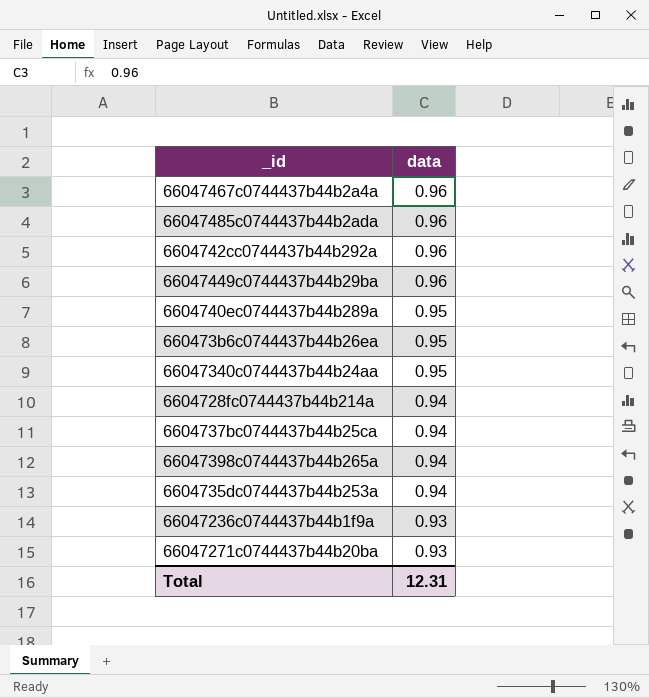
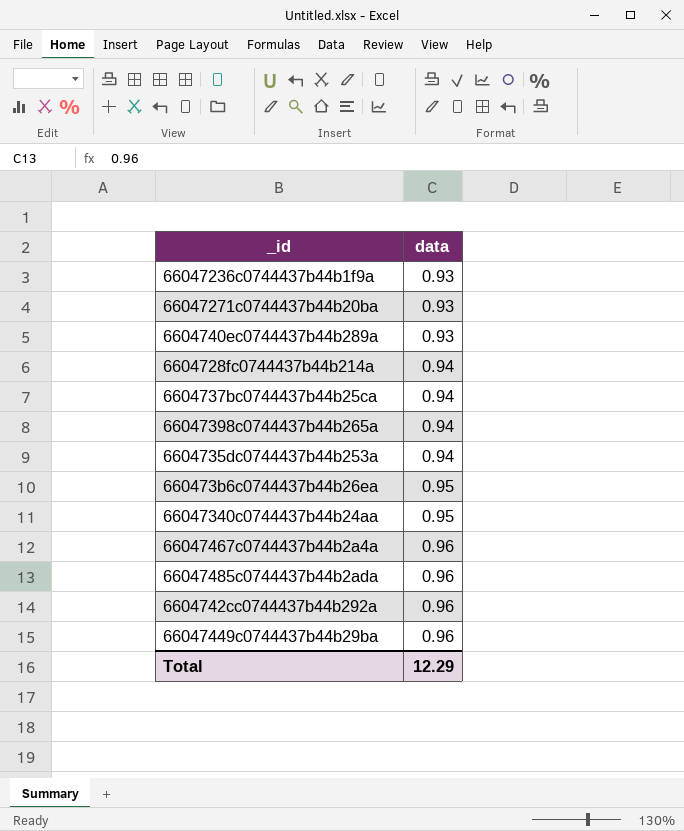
row order: data descending -> data ascending
6604740ec0744437b44b289a | data: 0.95 -> 0.93
Total | data: 12.31 -> 12.29

